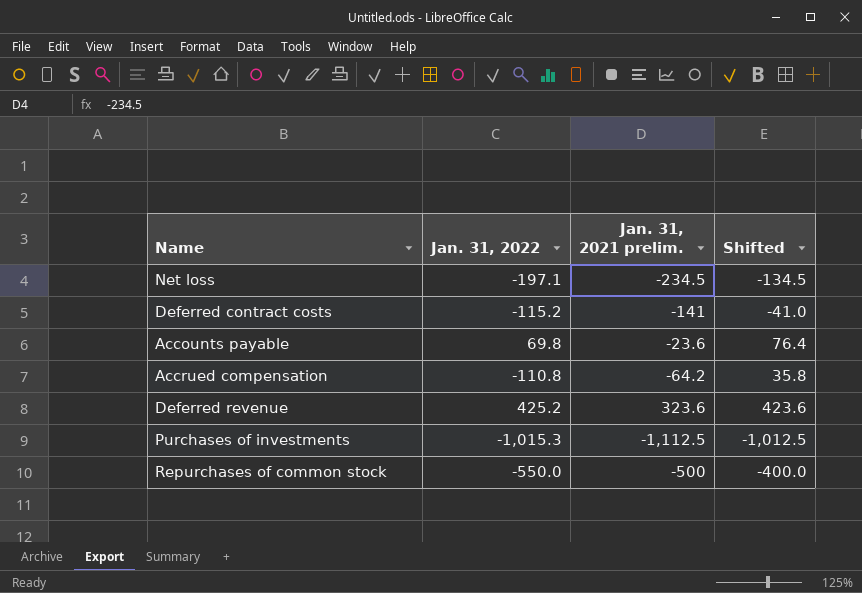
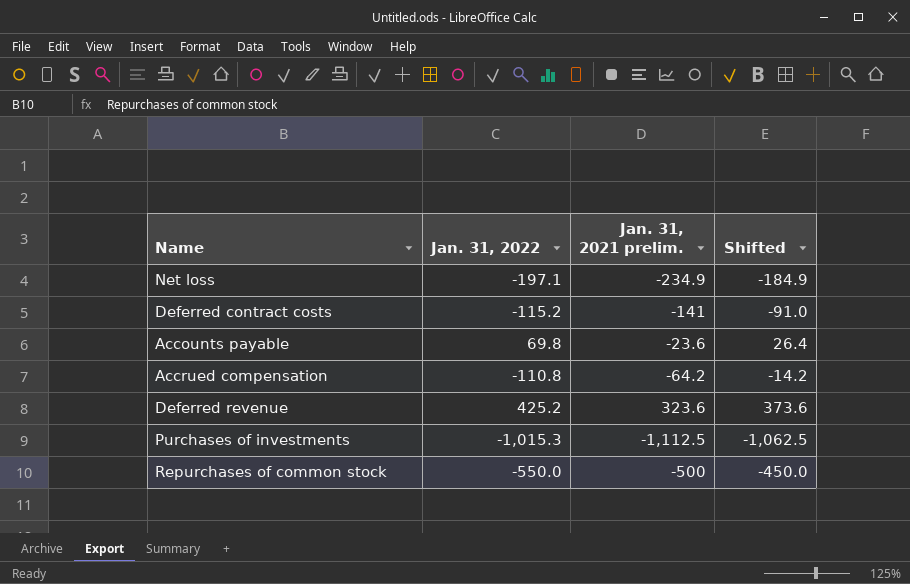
column Shifted | formula: [Jan. 31, 2021 prelim.] + 100 -> [Jan. 31, 2021 prelim.] + 50
Net loss | Jan. 31, 2021 prelim.: -234.5 -> -234.9

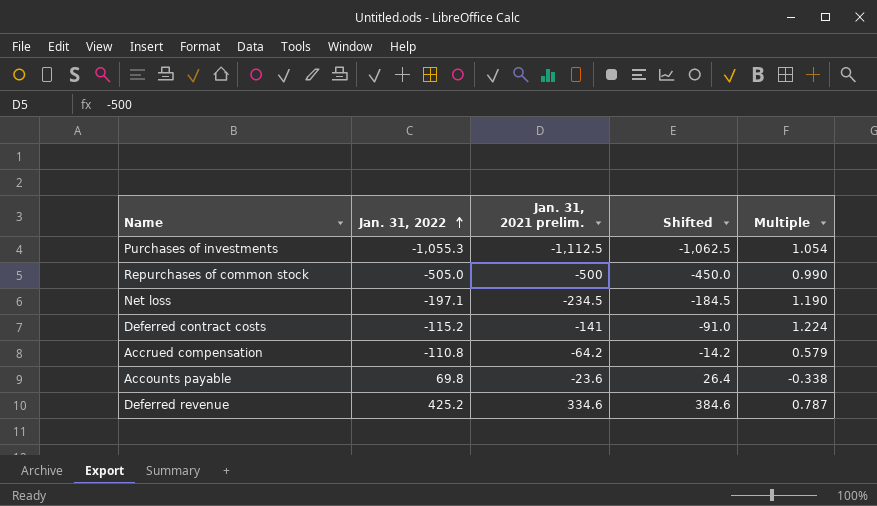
row order: none -> Jan. 31, 2022 ascending
column Multiple | formula: none -> [Jan. 31, 2021 prelim.] / [Jan. 31, 2022]
Purchases of investments | Jan. 31, 2022: -1,015.3 -> -1,055.3
Repurchases of common stock | Jan. 31, 2022: -550.0 -> -505.0
Net loss | Jan. 31, 2021 prelim.: -234.9 -> -234.5
Net loss | Shifted: -184.9 -> -184.5
Deferred revenue | Jan. 31, 2021 prelim.: 323.6 -> 334.6
Deferred revenue | Shifted: 373.6 -> 384.6

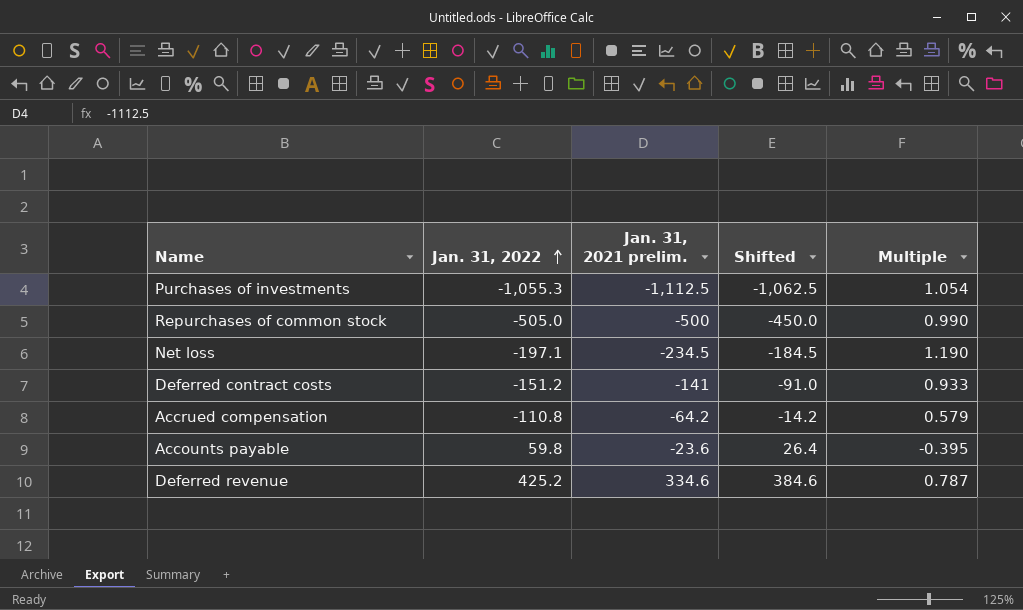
Deferred contract costs | Jan. 31, 2022: -115.2 -> -151.2
Deferred contract costs | Multiple: 1.224 -> 0.933
Accounts payable | Jan. 31, 2022: 69.8 -> 59.8
Accounts payable | Multiple: -0.338 -> -0.395

